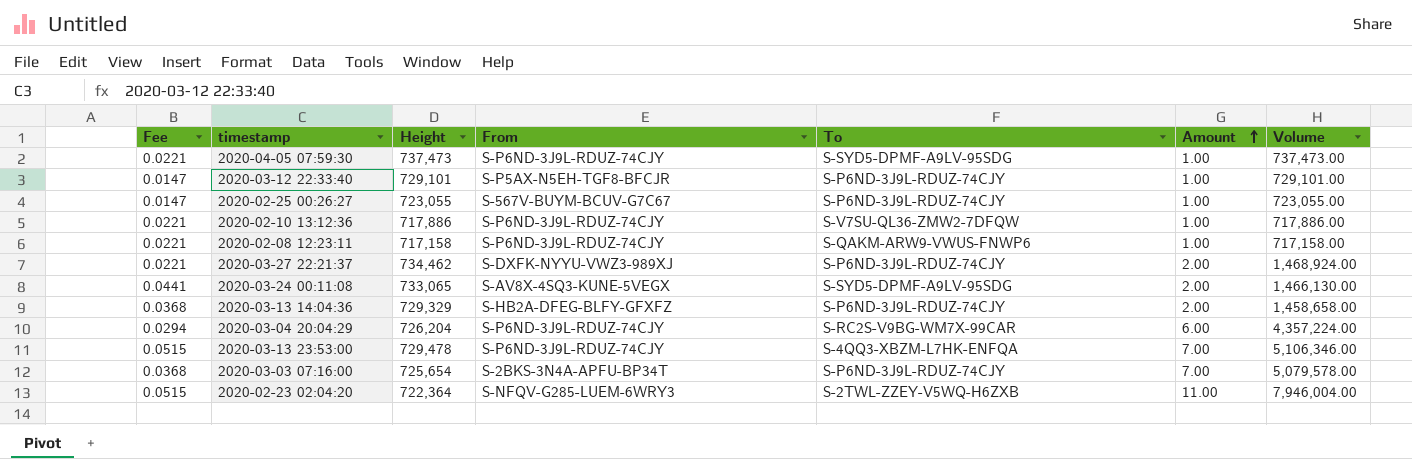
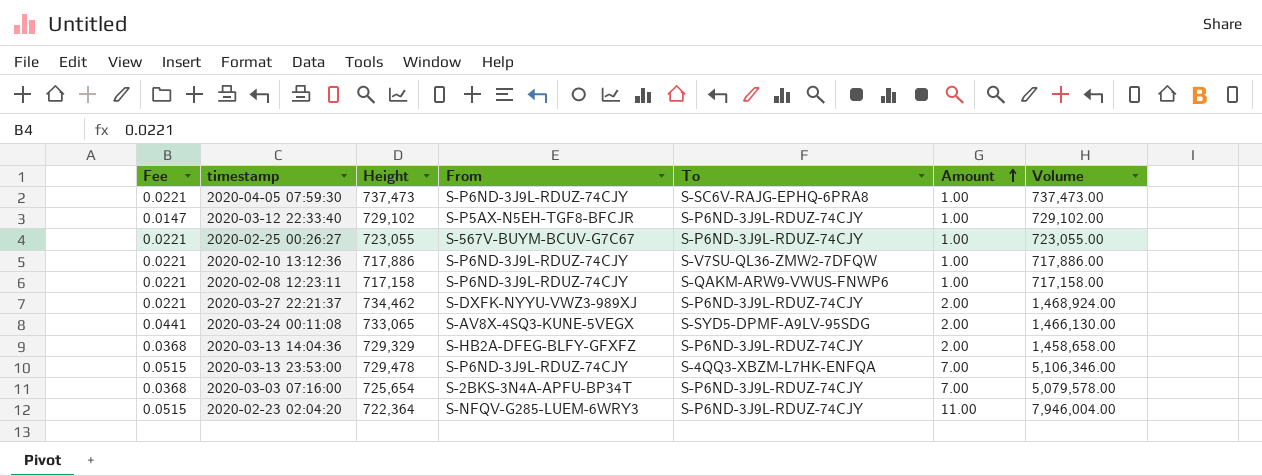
row 2020-03-04 20:04:29: 0.0294 | 726,204 | S-P6ND-3J9L-RDUZ-74CJY | S-RC2S-V9BG-WM7X-99CAR | 6.00 | 4,357,224.00 -> none
2020-04-05 07:59:30 | To: S-SYD5-DPMF-A9LV-95SDG -> S-SC6V-RAJG-EPHQ-6PRA8
2020-03-12 22:33:40 | Height: 729,101 -> 729,102
2020-03-12 22:33:40 | Volume: 729,101.00 -> 729,102.00
2020-02-25 00:26:27 | Fee: 0.0147 -> 0.0221
2020-02-23 02:04:20 | To: S-2TWL-ZZEY-V5WQ-H6ZXB -> S-P6ND-3J9L-RDUZ-74CJY

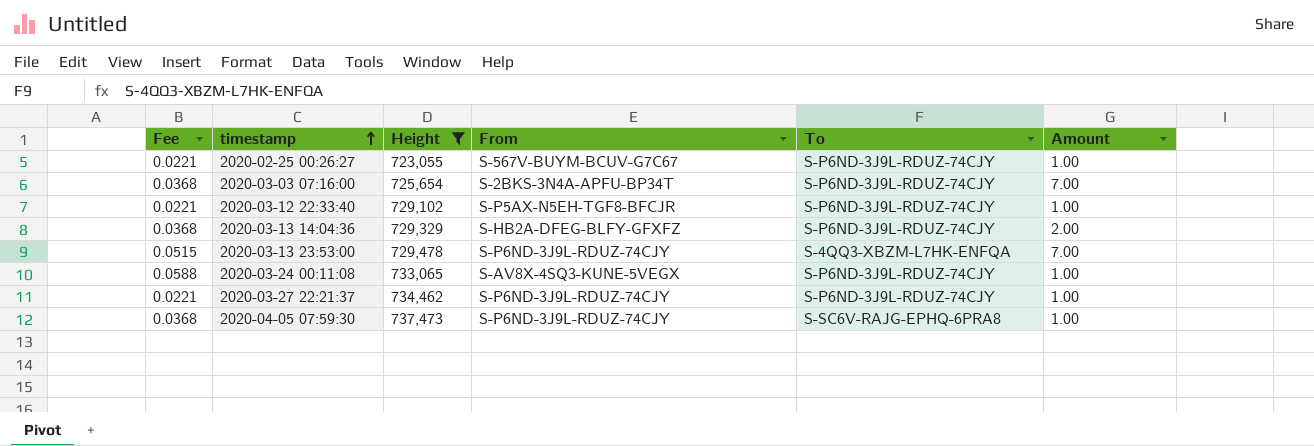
filter: none -> Height >= 723,055
row order: Amount ascending -> timestamp ascending
column Volume | formula: [Height] * [Amount] -> none
2020-03-12 22:33:40 | Fee: 0.0147 -> 0.0221
2020-03-24 00:11:08 | Fee: 0.0441 -> 0.0588
2020-03-24 00:11:08 | To: S-SYD5-DPMF-A9LV-95SDG -> S-P6ND-3J9L-RDUZ-74CJY
2020-03-24 00:11:08 | Amount: 2.00 -> 1.00
2020-03-27 22:21:37 | From: S-DXFK-NYYU-VWZ3-989XJ -> S-P6ND-3J9L-RDUZ-74CJY
2020-03-27 22:21:37 | Amount: 2.00 -> 1.00
2020-04-05 07:59:30 | Fee: 0.0221 -> 0.0368

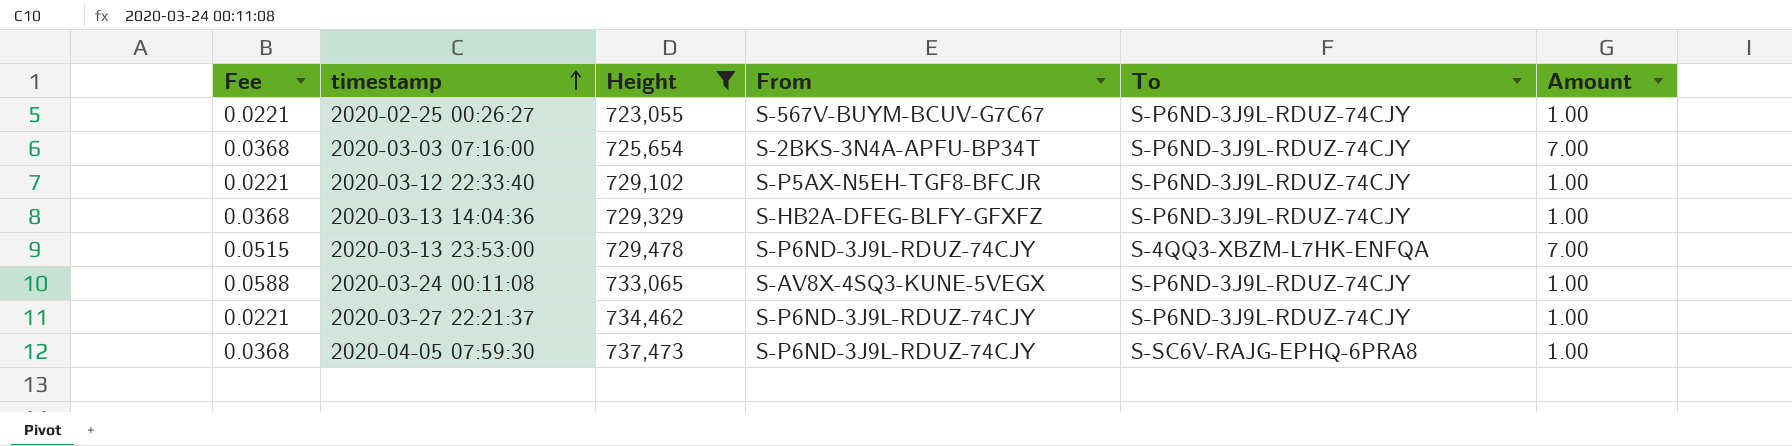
2020-03-13 14:04:36 | Amount: 2.00 -> 1.00

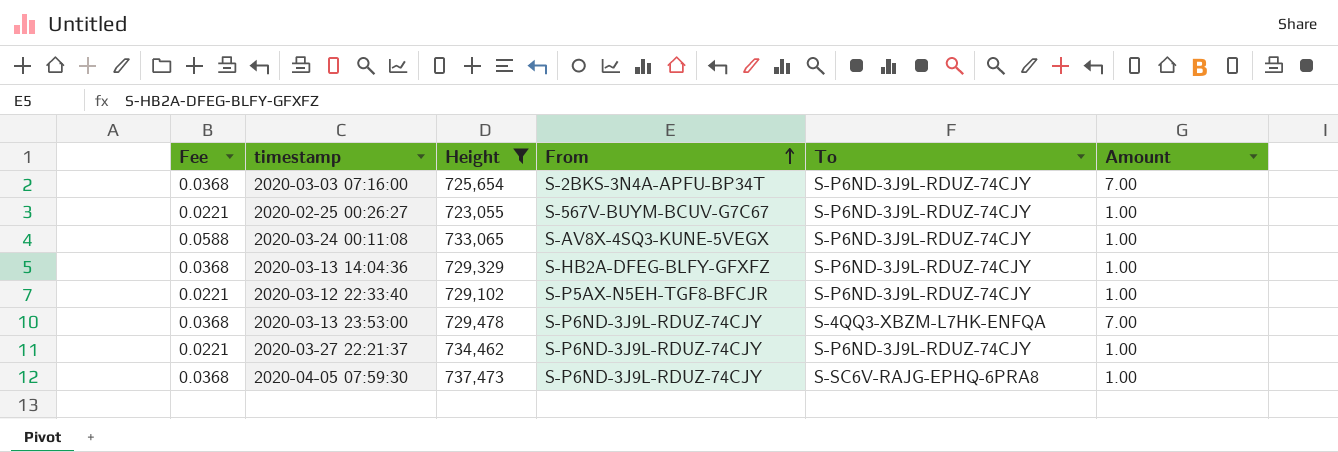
row order: timestamp ascending -> From ascending
2020-03-13 23:53:00 | Fee: 0.0515 -> 0.0368

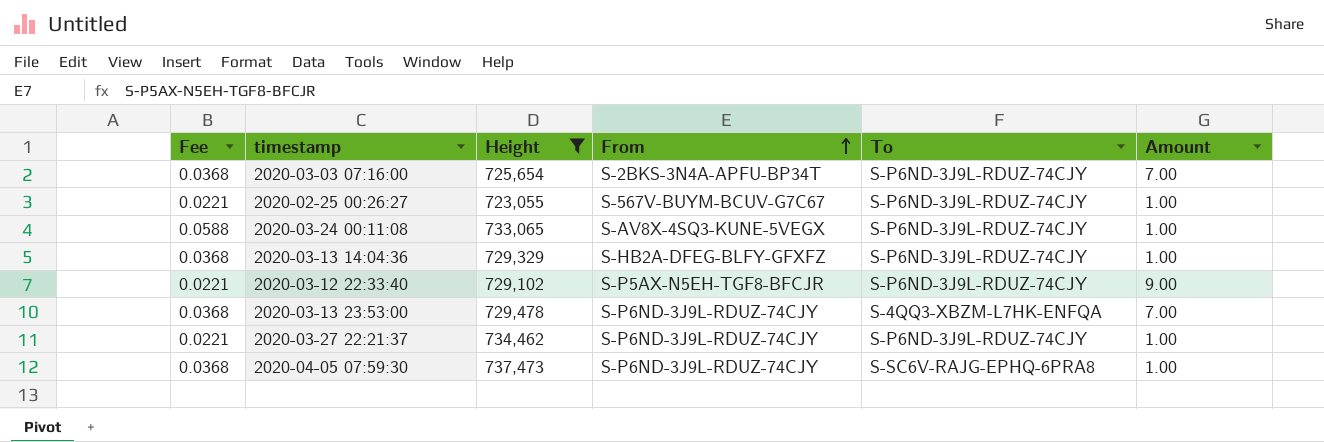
2020-03-12 22:33:40 | Amount: 1.00 -> 9.00

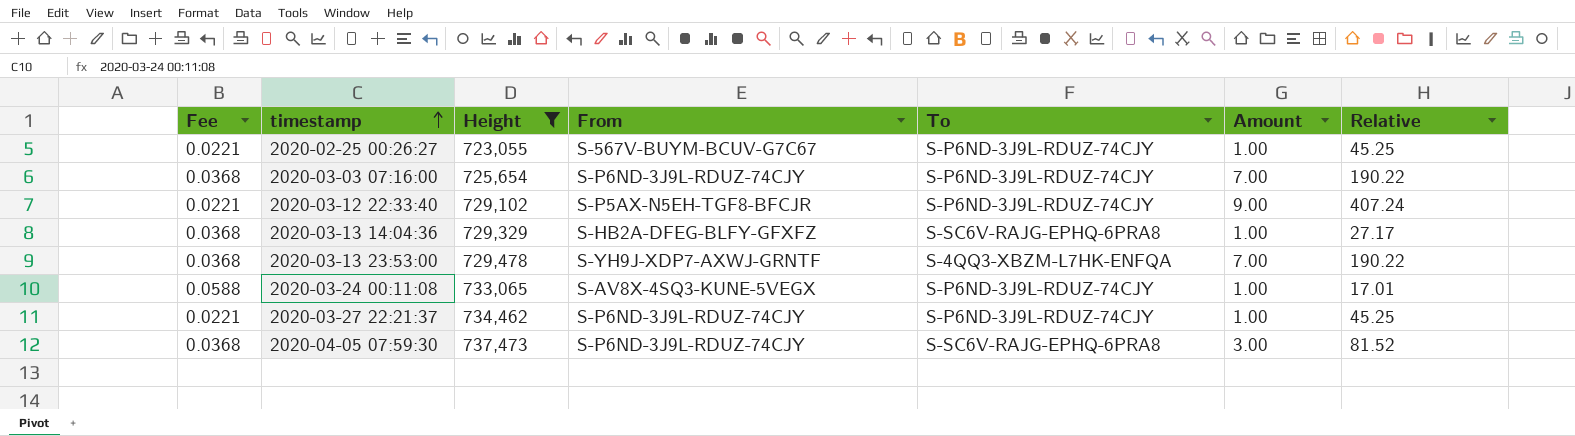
row order: From ascending -> timestamp ascending
column Relative | formula: none -> [Amount] / [Fee]
2020-03-03 07:16:00 | From: S-2BKS-3N4A-APFU-BP34T -> S-P6ND-3J9L-RDUZ-74CJY
2020-03-13 14:04:36 | To: S-P6ND-3J9L-RDUZ-74CJY -> S-SC6V-RAJG-EPHQ-6PRA8
2020-03-13 23:53:00 | From: S-P6ND-3J9L-RDUZ-74CJY -> S-YH9J-XDP7-AXWJ-GRNTF
2020-04-05 07:59:30 | Amount: 1.00 -> 3.00

